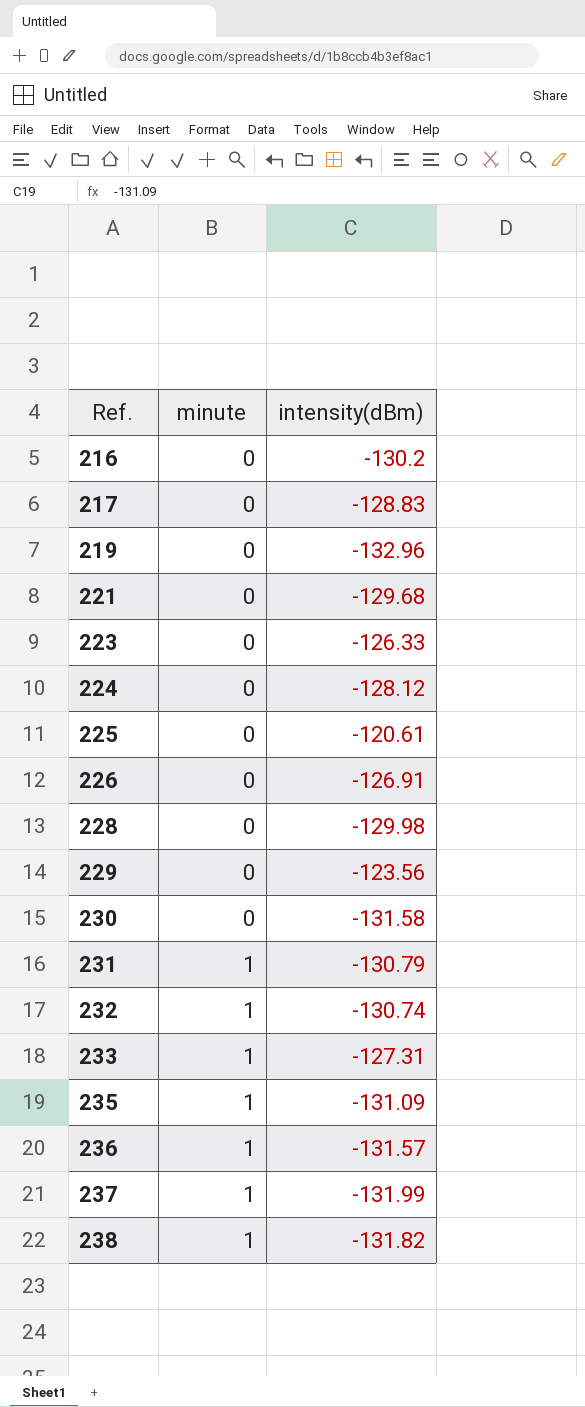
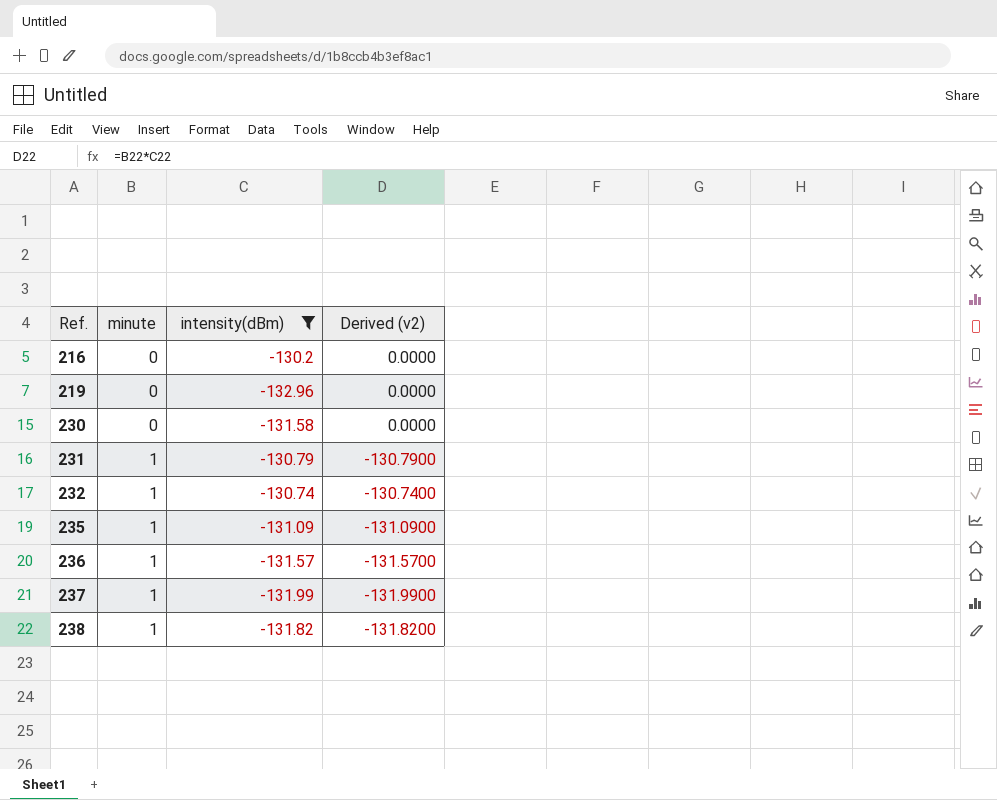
filter: none -> intensity(dBm) <= -130.2
column Derived (v2) | formula: none -> [minute] * [intensity(dBm)]

